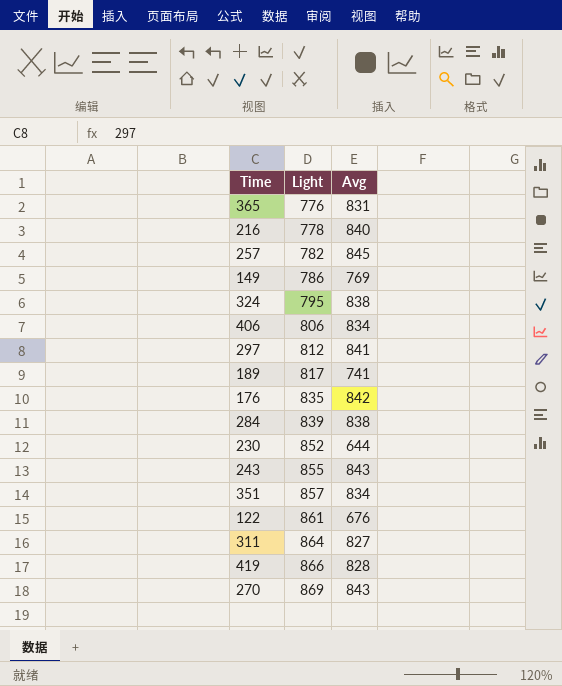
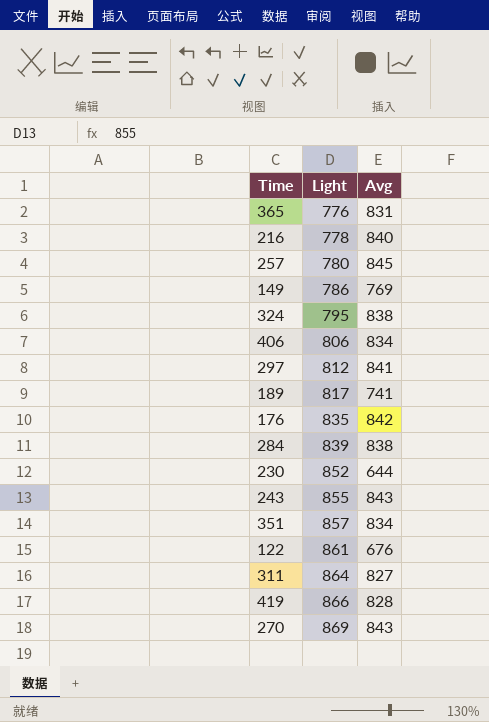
257 | Light: 782 -> 780

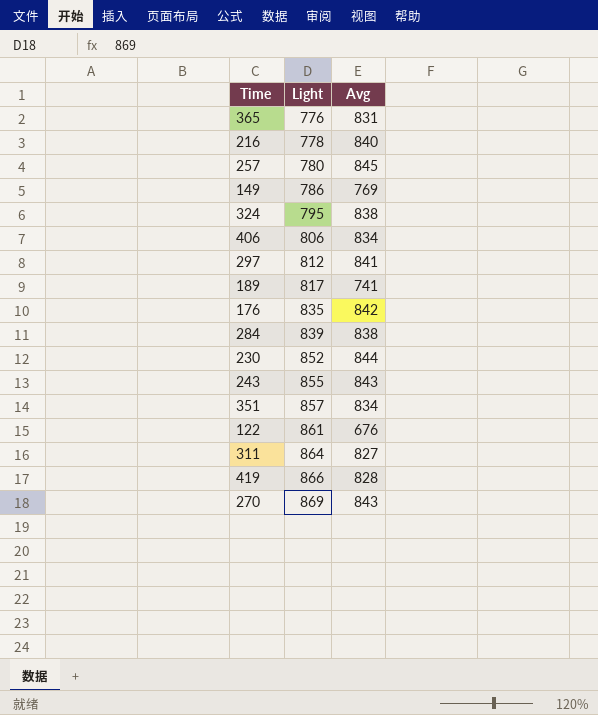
230 | Avg: 644 -> 844

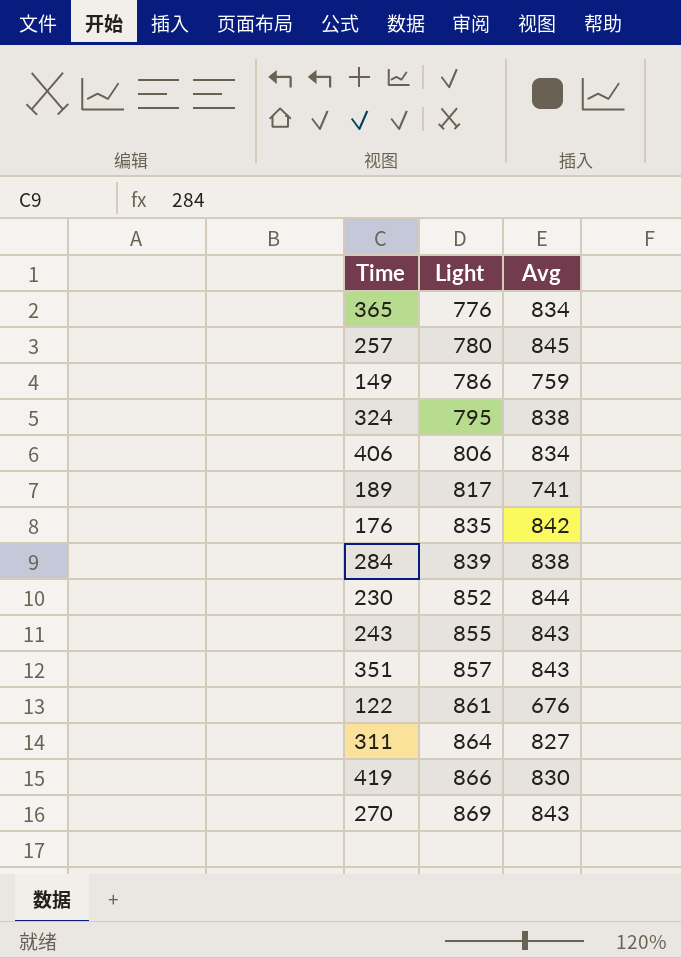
row 216: 778 | 840 -> none
row 297: 812 | 841 -> none
365 | Avg: 831 -> 834
149 | Avg: 769 -> 759
351 | Avg: 834 -> 843
419 | Avg: 828 -> 830

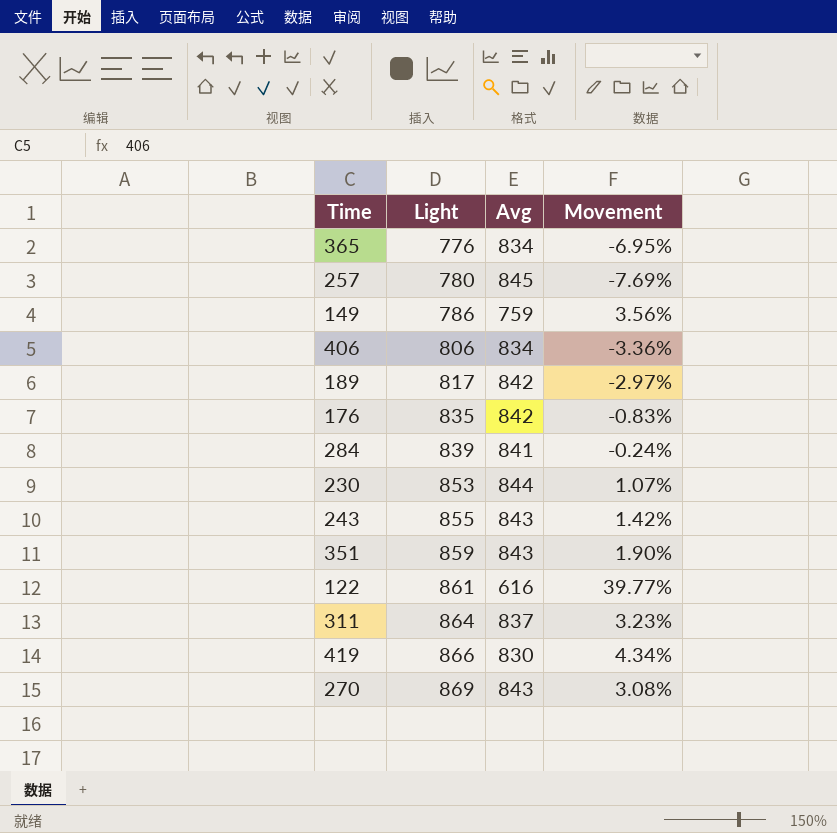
column Movement | formula: none -> ([Light] - [Avg]) / [Avg]
row 324: 795 | 838 -> none
189 | Avg: 741 -> 842
284 | Avg: 838 -> 841
230 | Light: 852 -> 853
351 | Light: 857 -> 859
122 | Avg: 676 -> 616
311 | Avg: 827 -> 837

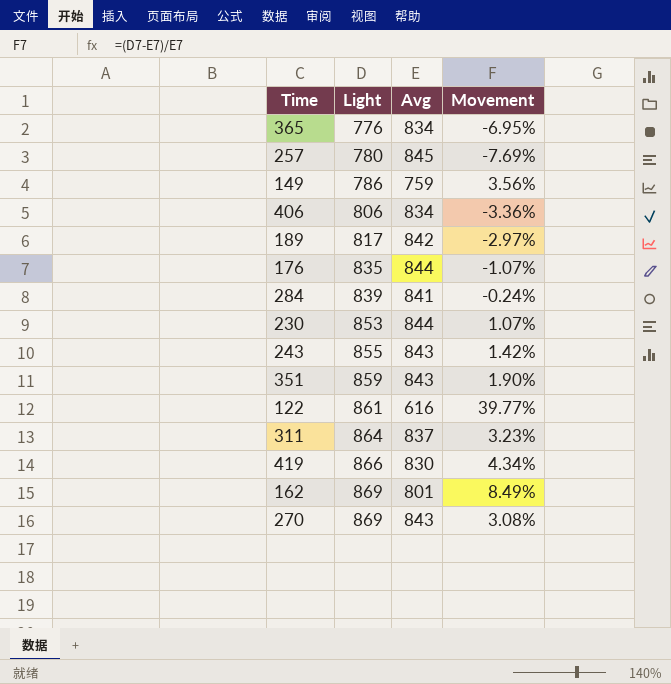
176 | Avg: 842 -> 844
176 | Movement: -0.83% -> -1.07%
row 162: none -> 869 | 801 | 8.49%

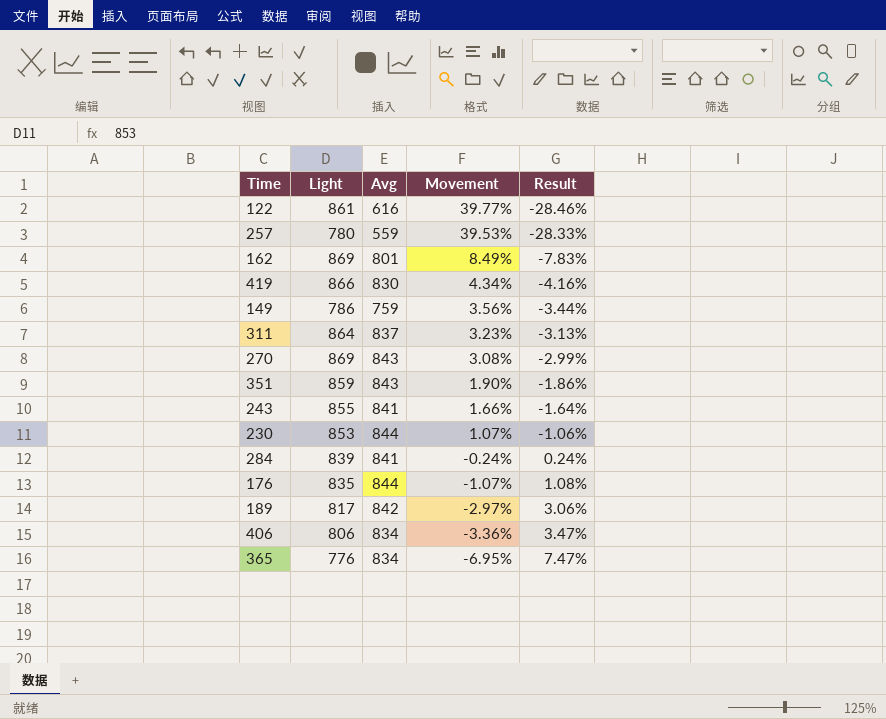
row order: Light ascending -> Movement descending
column Result | formula: none -> ([Avg] - [Light]) / [Light]
257 | Avg: 845 -> 559
257 | Movement: -7.69% -> 39.53%
243 | Avg: 843 -> 841
243 | Movement: 1.42% -> 1.66%

